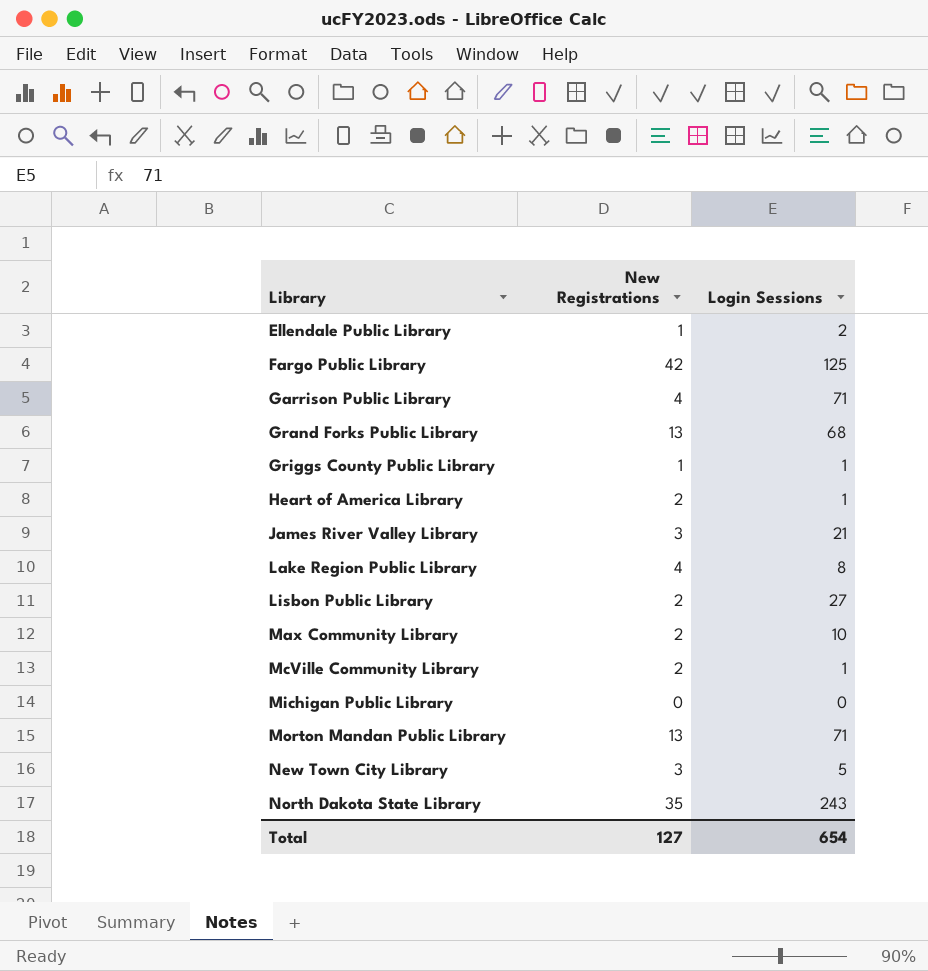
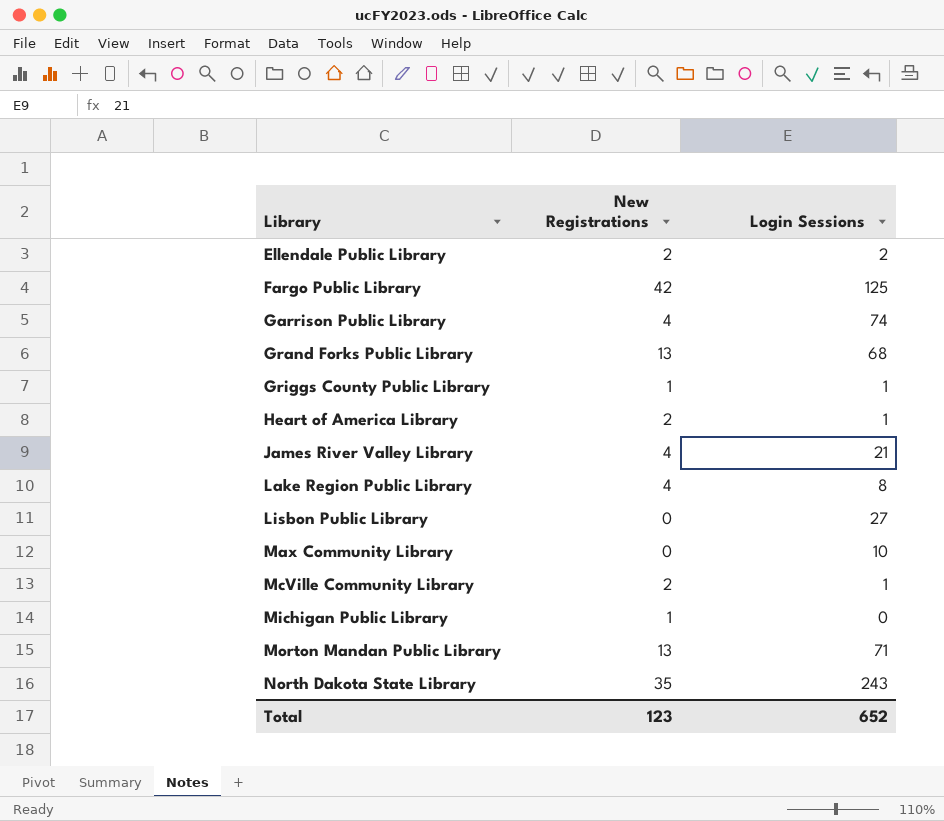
row New Town City Library: 3 | 5 -> none
Ellendale Public Library | New Registrations: 1 -> 2
Garrison Public Library | Login Sessions: 71 -> 74
James River Valley Library | New Registrations: 3 -> 4
Lisbon Public Library | New Registrations: 2 -> 0
Max Community Library | New Registrations: 2 -> 0
Michigan Public Library | New Registrations: 0 -> 1
Total | New Registrations: 127 -> 123
Total | Login Sessions: 654 -> 652

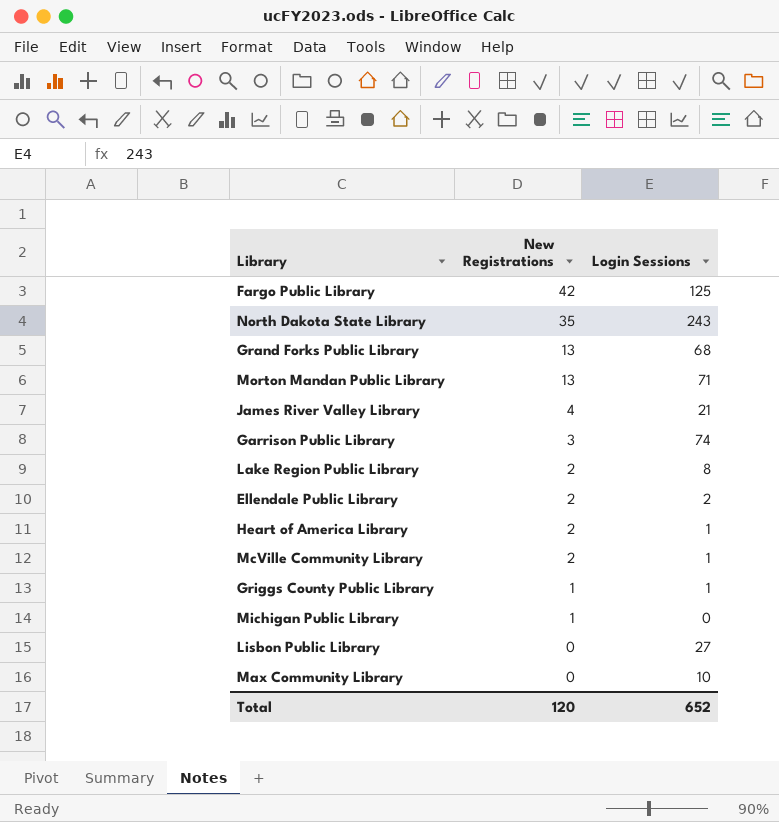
row order: Library ascending -> New Registrations descending
Garrison Public Library | New Registrations: 4 -> 3
Lake Region Public Library | New Registrations: 4 -> 2
Total | New Registrations: 123 -> 120

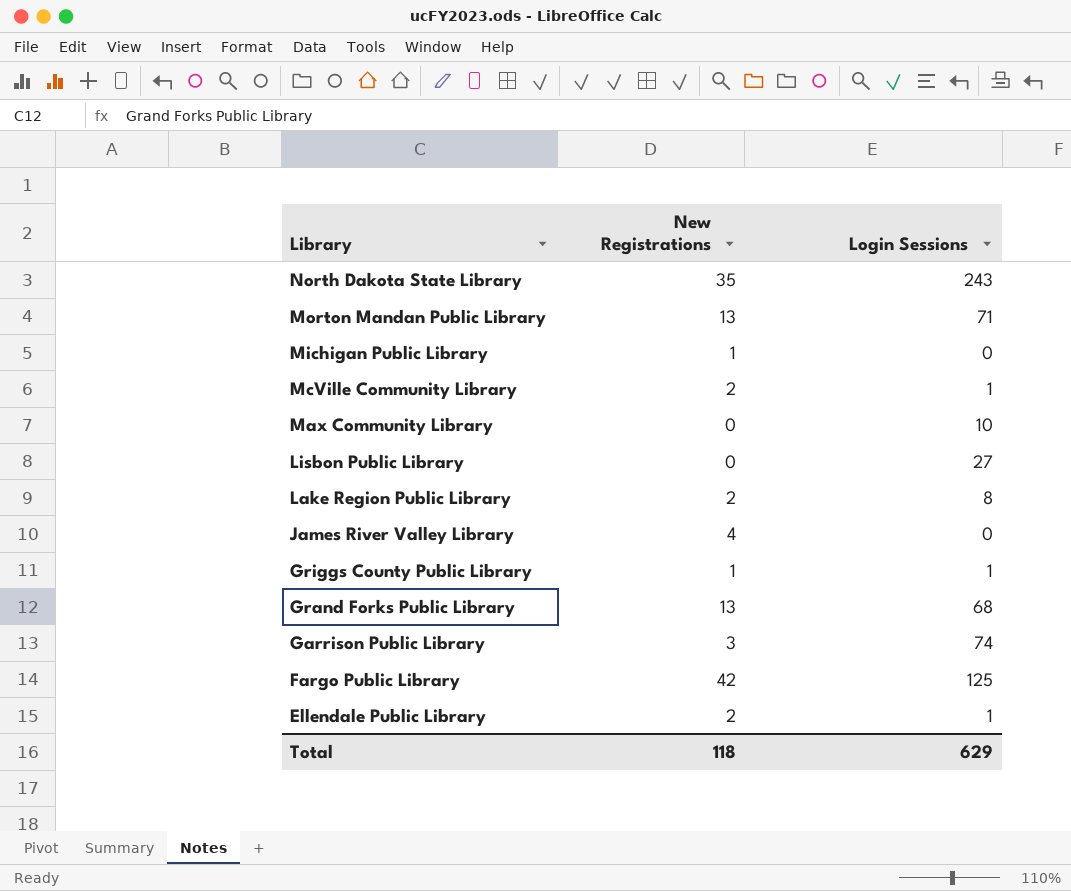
row order: New Registrations descending -> Library descending
row Heart of America Library: 2 | 1 -> none
James River Valley Library | Login Sessions: 21 -> 0
Ellendale Public Library | Login Sessions: 2 -> 1
Total | New Registrations: 120 -> 118
Total | Login Sessions: 652 -> 629

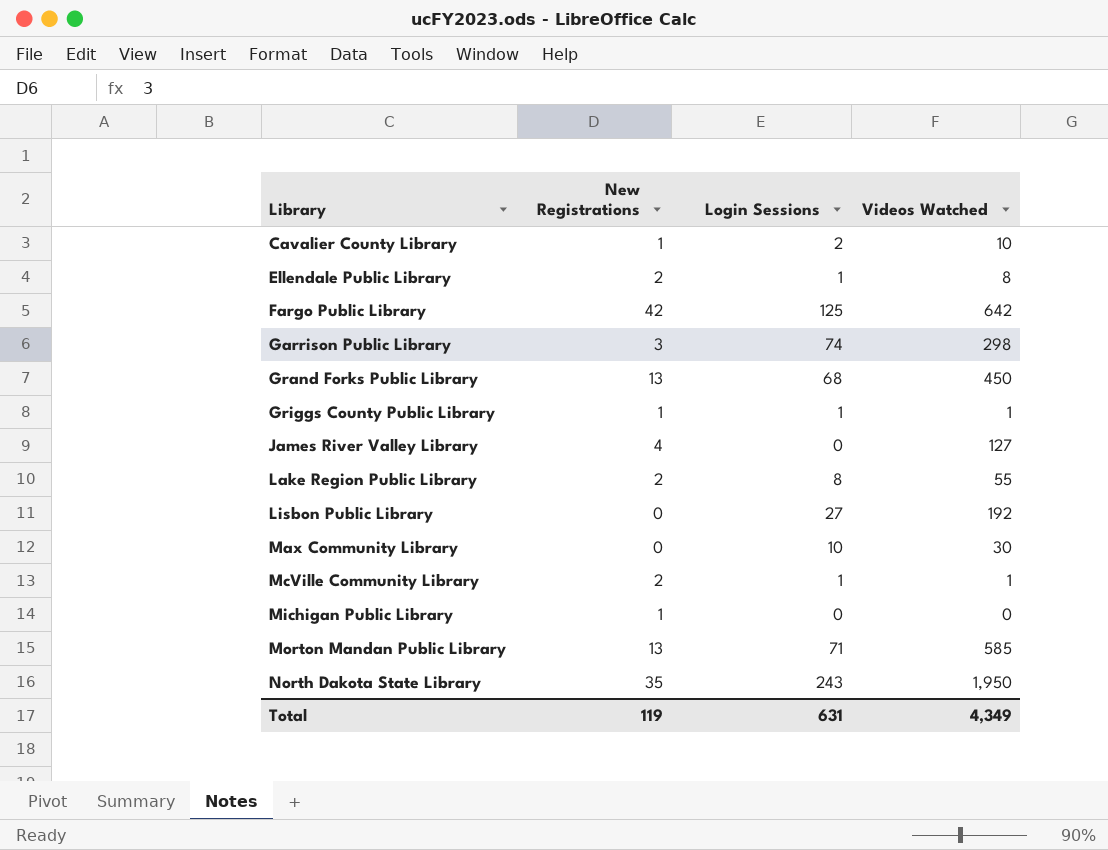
row order: Library descending -> Library ascending
column Videos Watched | position: none -> 4
row Cavalier County Library: none -> 1 | 2 | 10
Total | New Registrations: 118 -> 119
Total | Login Sessions: 629 -> 631

